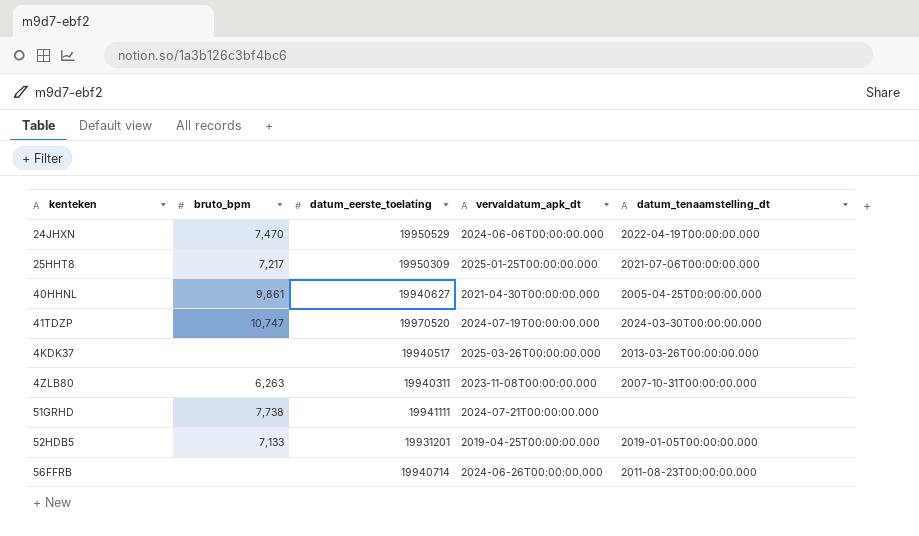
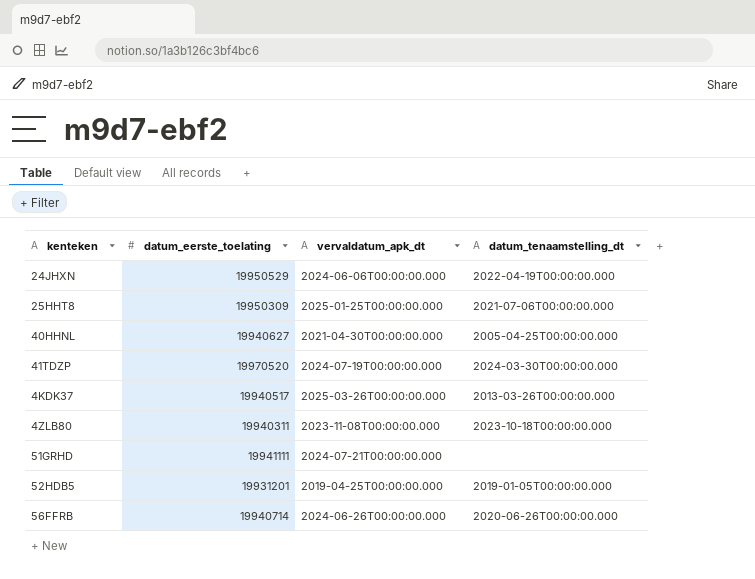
column bruto_bpm | position: 2 -> none
4ZLB80 | datum_tenaamstelling_dt: 2007-10-31T00:00:00.000 -> 2023-10-18T00:00:00.000
56FFRB | datum_tenaamstelling_dt: 2011-08-23T00:00:00.000 -> 2020-06-26T00:00:00.000

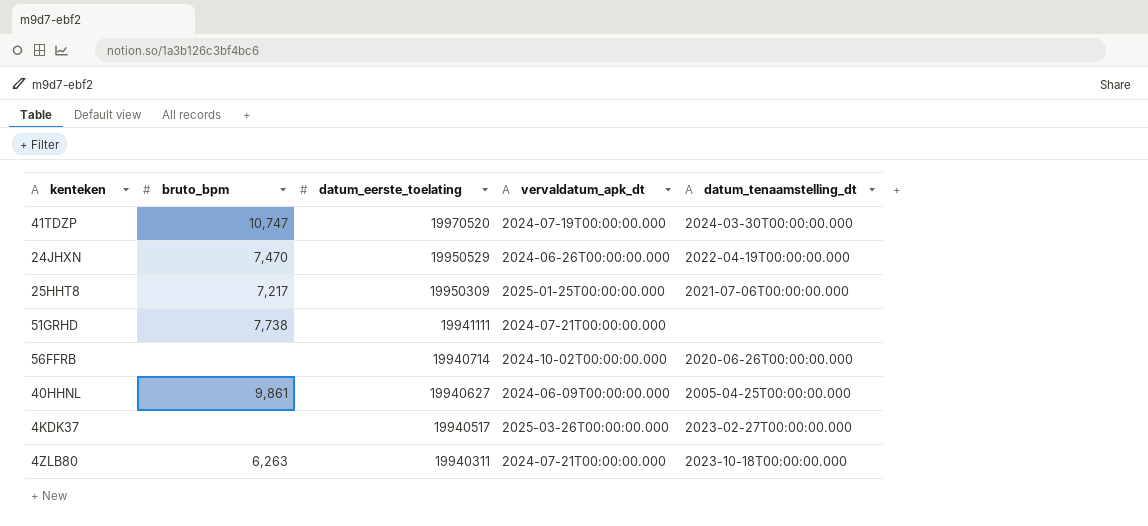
row order: none -> datum_eerste_toelating descending
column bruto_bpm | position: none -> 2
row 52HDB5: 19931201 | 2019-04-25T00:00:00.000 | 2019-01-05T00:00:00.000 -> none
24JHXN | vervaldatum_apk_dt: 2024-06-06T00:00:00.000 -> 2024-06-26T00:00:00.000
56FFRB | vervaldatum_apk_dt: 2024-06-26T00:00:00.000 -> 2024-10-02T00:00:00.000
40HHNL | vervaldatum_apk_dt: 2021-04-30T00:00:00.000 -> 2024-06-09T00:00:00.000
4KDK37 | datum_tenaamstelling_dt: 2013-03-26T00:00:00.000 -> 2023-02-27T00:00:00.000
4ZLB80 | vervaldatum_apk_dt: 2023-11-08T00:00:00.000 -> 2024-07-21T00:00:00.000

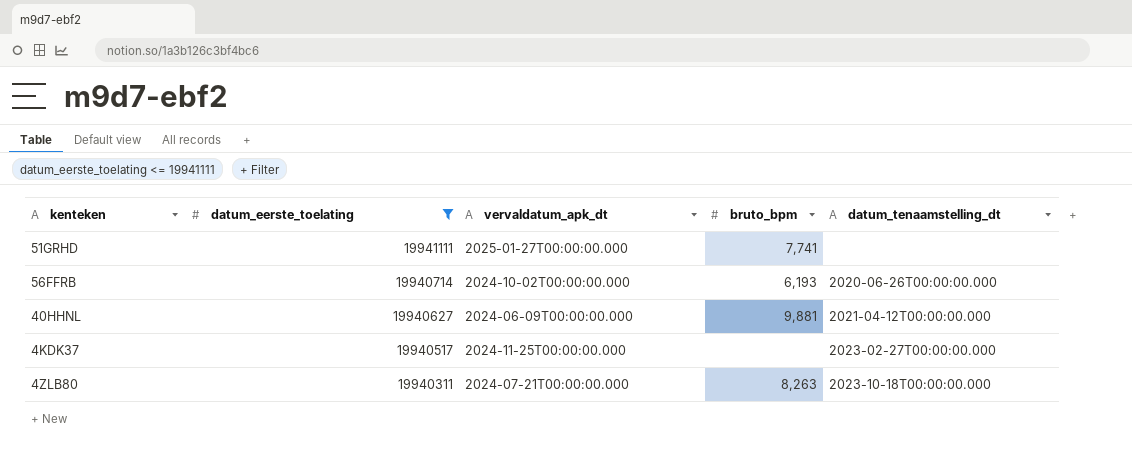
filter: none -> datum_eerste_toelating <= 19941111
column bruto_bpm | position: 2 -> 4
51GRHD | vervaldatum_apk_dt: 2024-07-21T00:00:00.000 -> 2025-01-27T00:00:00.000
51GRHD | bruto_bpm: 7,738 -> 7,741
56FFRB | bruto_bpm: none -> 6,193
40HHNL | bruto_bpm: 9,861 -> 9,881
40HHNL | datum_tenaamstelling_dt: 2005-04-25T00:00:00.000 -> 2021-04-12T00:00:00.000
4KDK37 | vervaldatum_apk_dt: 2025-03-26T00:00:00.000 -> 2024-11-25T00:00:00.000
4ZLB80 | bruto_bpm: 6,263 -> 8,263

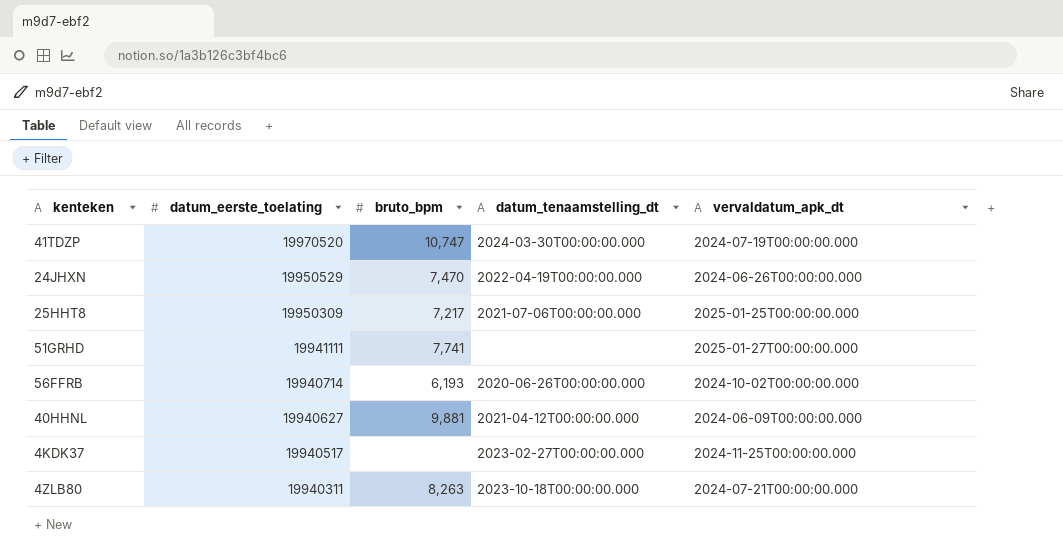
filter: datum_eerste_toelating <= 19941111 -> none
column vervaldatum_apk_dt | position: 3 -> 5

